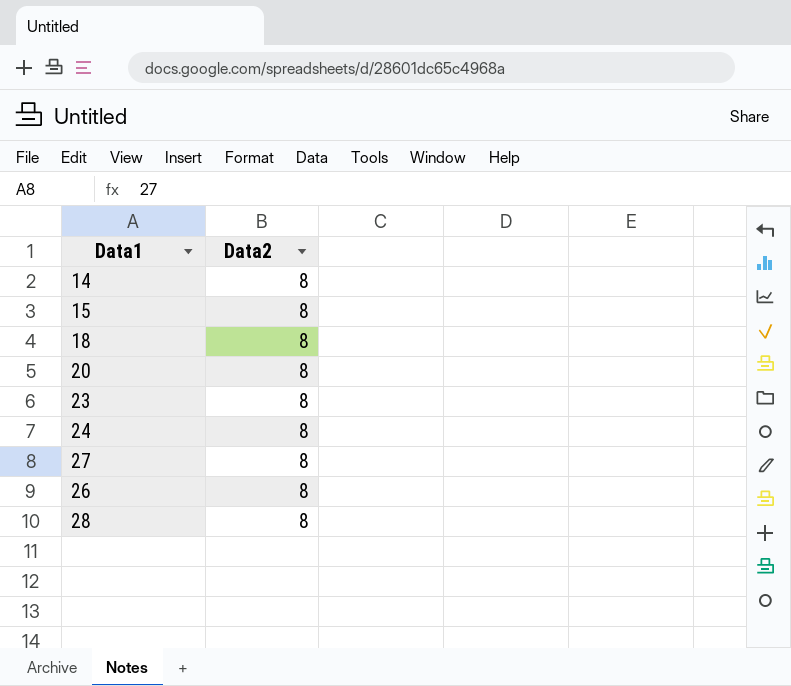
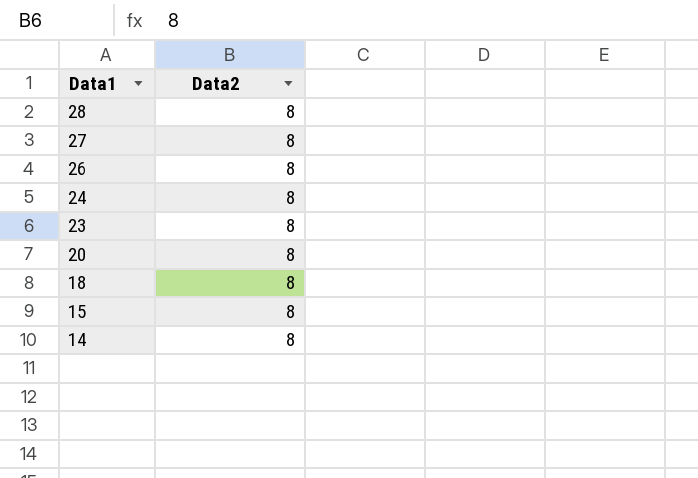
row order: none -> Data1 descending

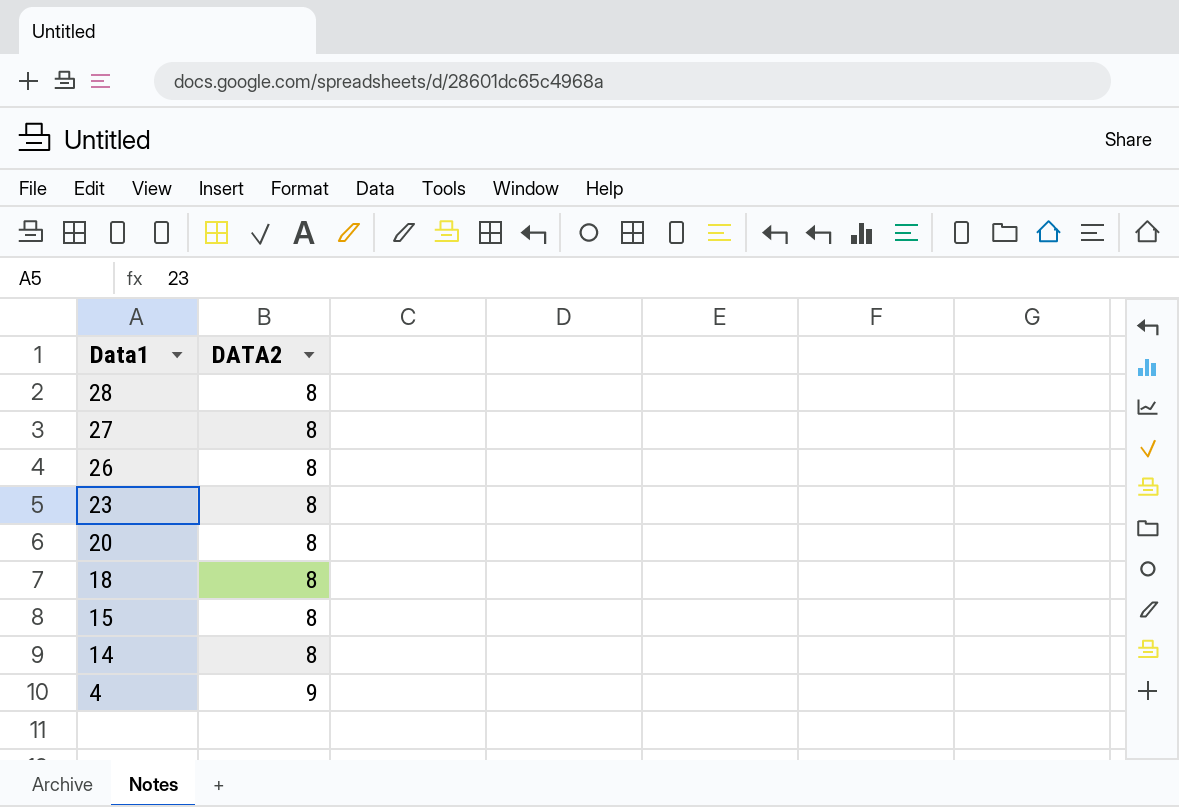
column name: Data2 -> DATA2
row 24: 8 -> none
row 4: none -> 9

